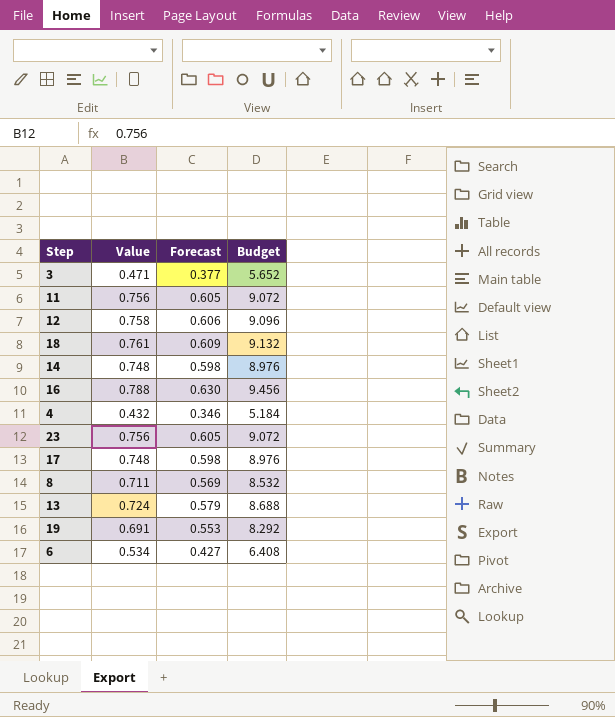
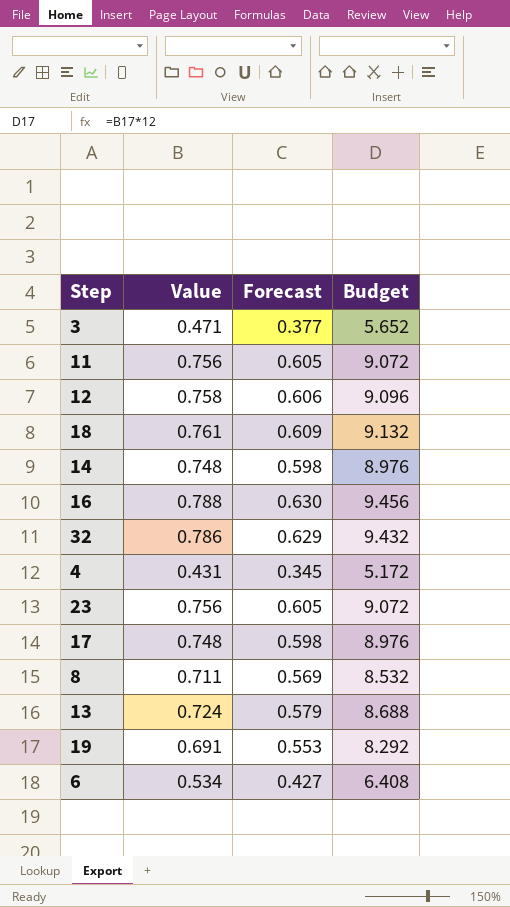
row 32: none -> 0.786 | 0.629 | 9.432
4 | Value: 0.432 -> 0.431
4 | Forecast: 0.346 -> 0.345
4 | Budget: 5.184 -> 5.172

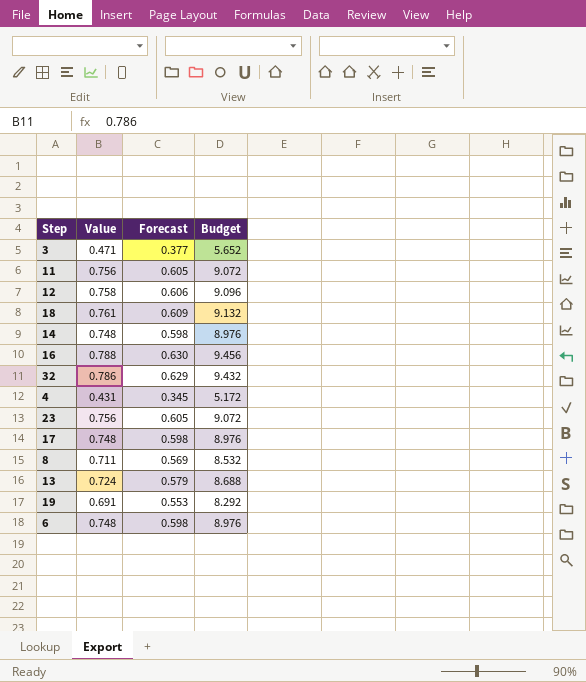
6 | Value: 0.534 -> 0.748
6 | Forecast: 0.427 -> 0.598
6 | Budget: 6.408 -> 8.976

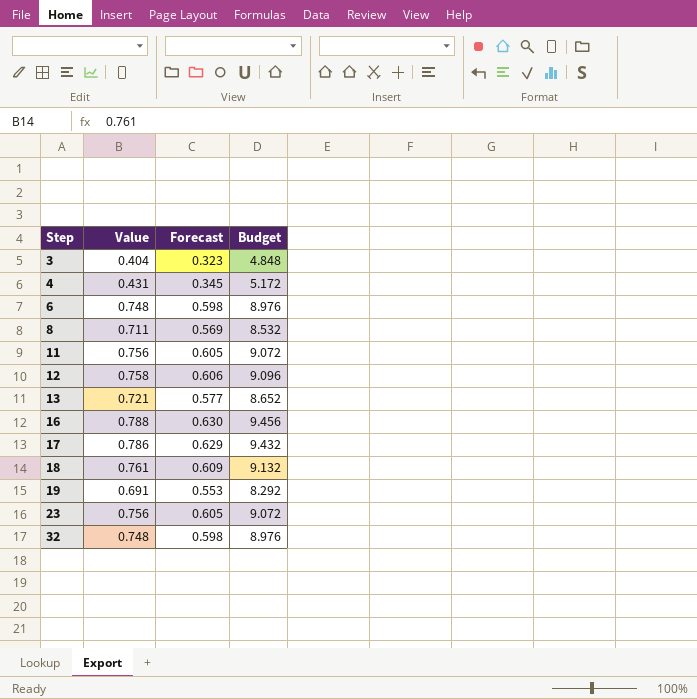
row order: none -> Step ascending
row 14: 0.748 | 0.598 | 8.976 -> none
3 | Value: 0.471 -> 0.404
3 | Forecast: 0.377 -> 0.323
3 | Budget: 5.652 -> 4.848
13 | Value: 0.724 -> 0.721
13 | Forecast: 0.579 -> 0.577
13 | Budget: 8.688 -> 8.652
17 | Value: 0.748 -> 0.786
17 | Forecast: 0.598 -> 0.629
17 | Budget: 8.976 -> 9.432
32 | Value: 0.786 -> 0.748
32 | Forecast: 0.629 -> 0.598
32 | Budget: 9.432 -> 8.976

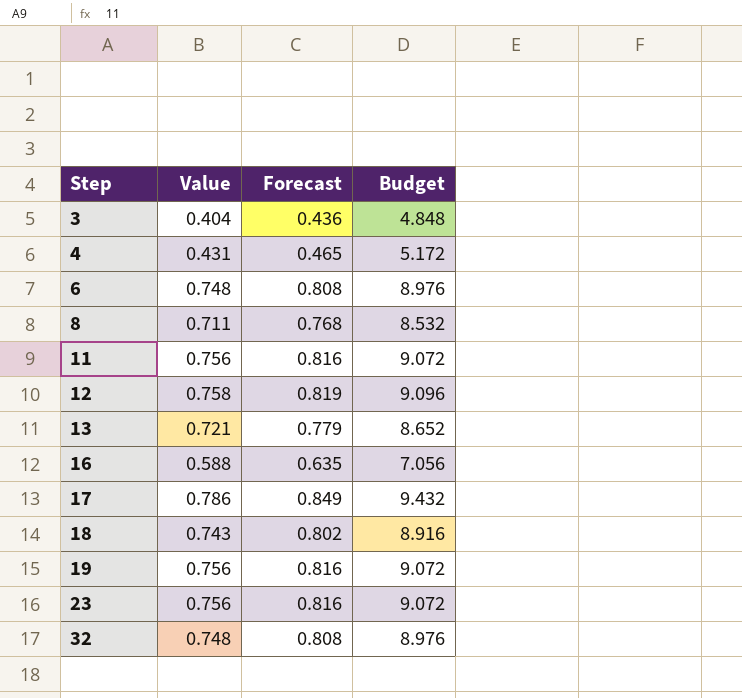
column Forecast | formula: [Value] * 0.8 -> [Value] * 1.08
16 | Value: 0.788 -> 0.588
16 | Budget: 9.456 -> 7.056
18 | Value: 0.761 -> 0.743
18 | Budget: 9.132 -> 8.916
19 | Value: 0.691 -> 0.756
19 | Budget: 8.292 -> 9.072

